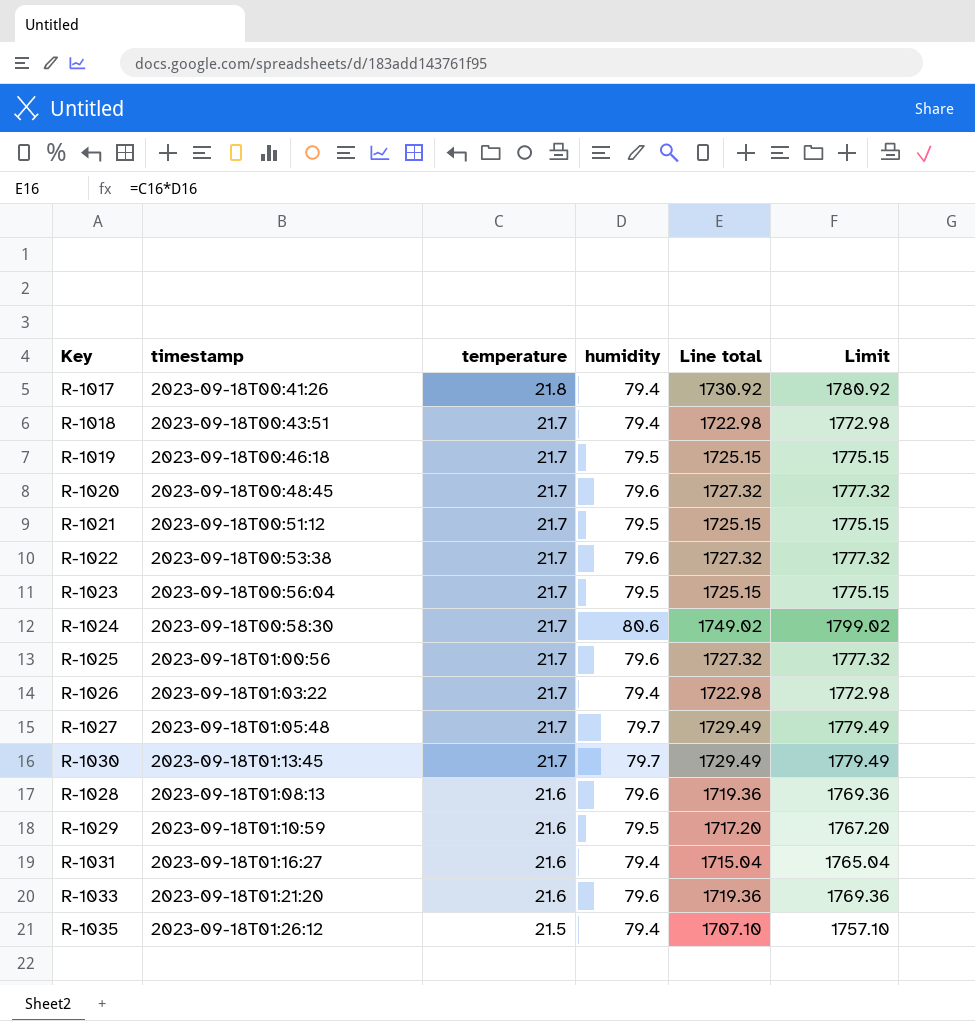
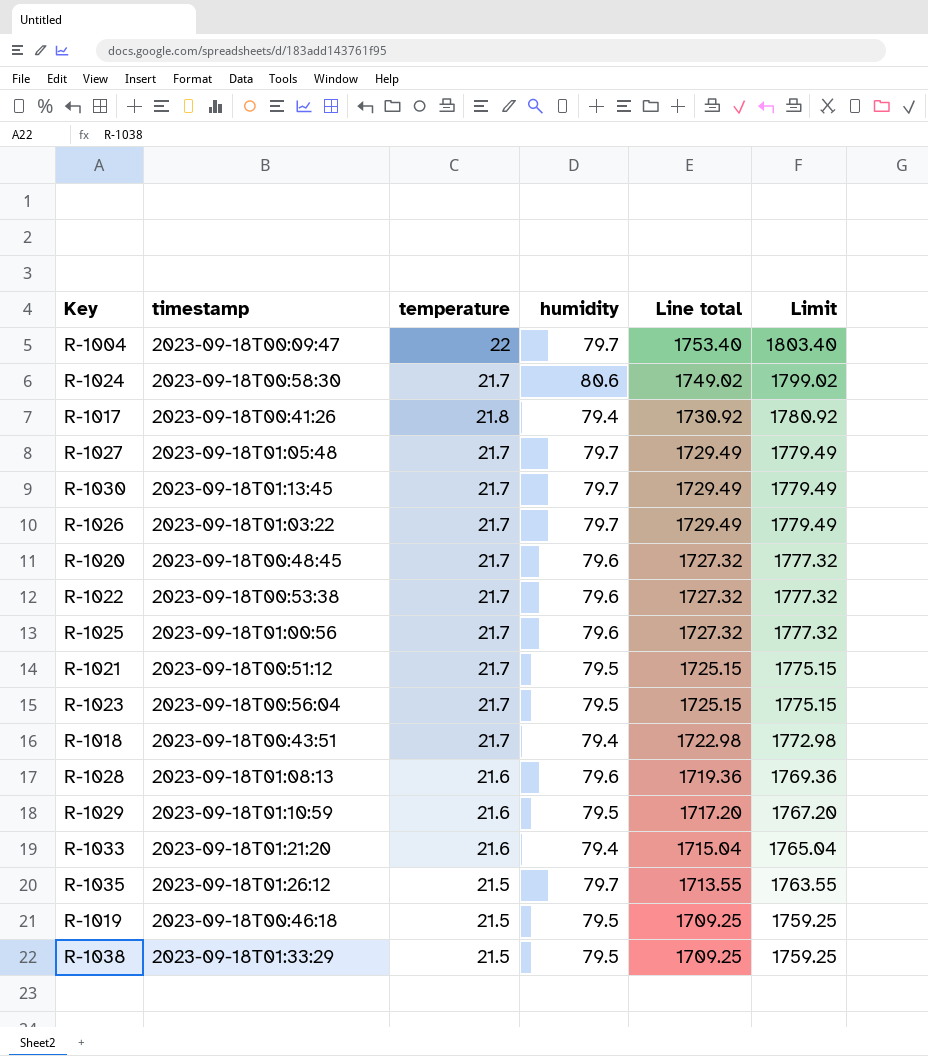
row order: temperature descending -> Line total descending
row R-1031: 2023-09-18T01:16:27 | 21.6 | 79.4 | 1715.04 | 1765.04 -> none
row R-1004: none -> 2023-09-18T00:09:47 | 22 | 79.7 | 1753.40 | 1803.40
R-1026 | humidity: 79.4 -> 79.7
R-1026 | Line total: 1722.98 -> 1729.49
R-1026 | Limit: 1772.98 -> 1779.49
R-1033 | humidity: 79.6 -> 79.4
R-1033 | Line total: 1719.36 -> 1715.04
R-1033 | Limit: 1769.36 -> 1765.04
R-1035 | humidity: 79.4 -> 79.7
R-1035 | Line total: 1707.10 -> 1713.55
R-1035 | Limit: 1757.10 -> 1763.55
R-1019 | temperature: 21.7 -> 21.5
R-1019 | Line total: 1725.15 -> 1709.25
R-1019 | Limit: 1775.15 -> 1759.25
row R-1038: none -> 2023-09-18T01:33:29 | 21.5 | 79.5 | 1709.25 | 1759.25

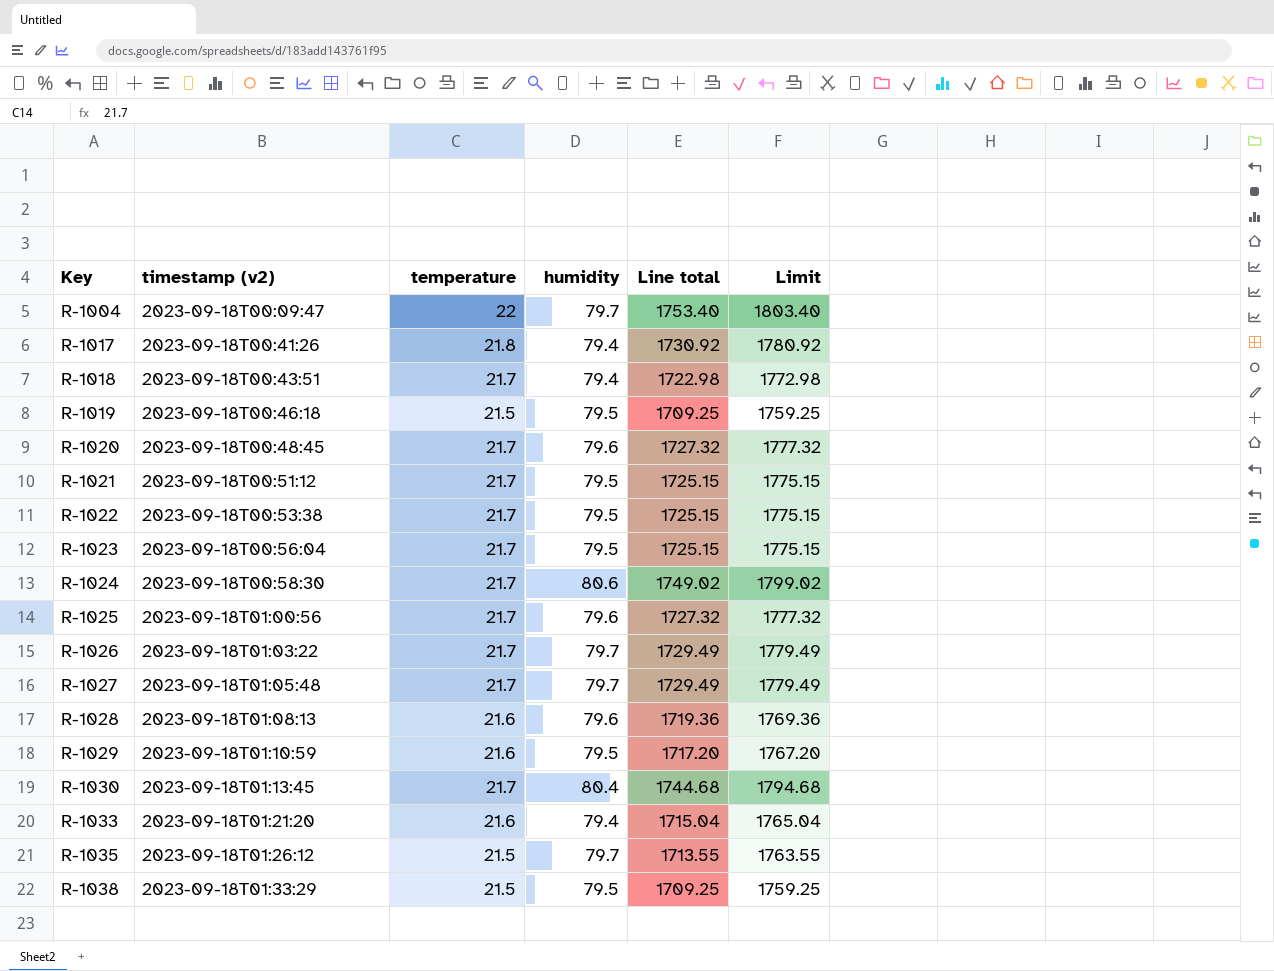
row order: Line total descending -> Key ascending
column name: timestamp -> timestamp (v2)
R-1022 | humidity: 79.6 -> 79.5
R-1022 | Line total: 1727.32 -> 1725.15
R-1022 | Limit: 1777.32 -> 1775.15
R-1030 | humidity: 79.7 -> 80.4
R-1030 | Line total: 1729.49 -> 1744.68
R-1030 | Limit: 1779.49 -> 1794.68

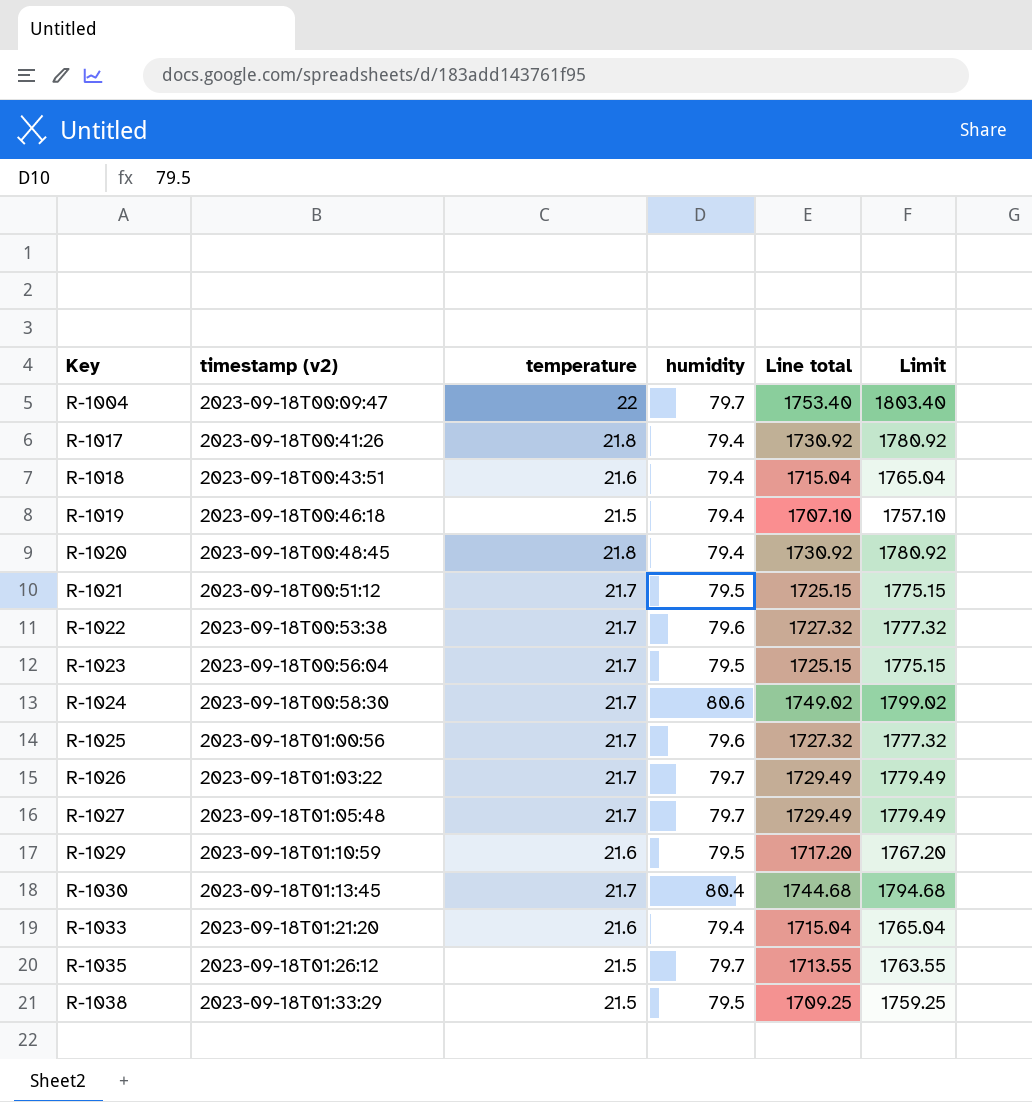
row R-1028: 2023-09-18T01:08:13 | 21.6 | 79.6 | 1719.36 | 1769.36 -> none
R-1018 | temperature: 21.7 -> 21.6
R-1018 | Line total: 1722.98 -> 1715.04
R-1018 | Limit: 1772.98 -> 1765.04
R-1019 | humidity: 79.5 -> 79.4
R-1019 | Line total: 1709.25 -> 1707.10
R-1019 | Limit: 1759.25 -> 1757.10
R-1020 | temperature: 21.7 -> 21.8
R-1020 | humidity: 79.6 -> 79.4
R-1020 | Line total: 1727.32 -> 1730.92
R-1020 | Limit: 1777.32 -> 1780.92
R-1022 | humidity: 79.5 -> 79.6
R-1022 | Line total: 1725.15 -> 1727.32
R-1022 | Limit: 1775.15 -> 1777.32

